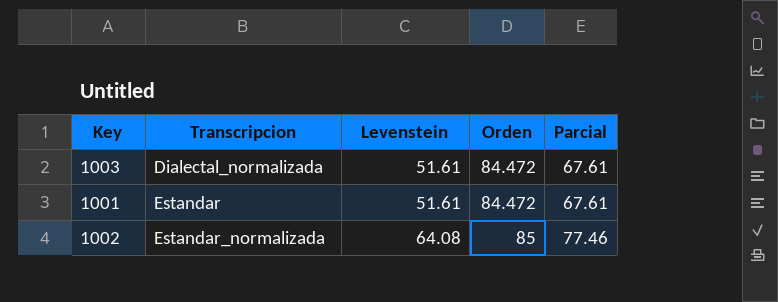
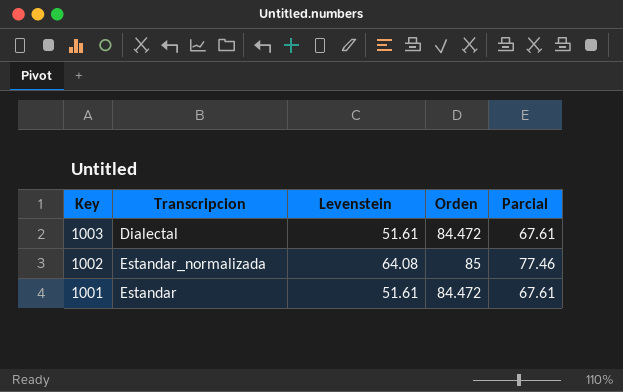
row order: Transcripcion ascending -> Key descending
1003 | Transcripcion: Dialectal_normalizada -> Dialectal

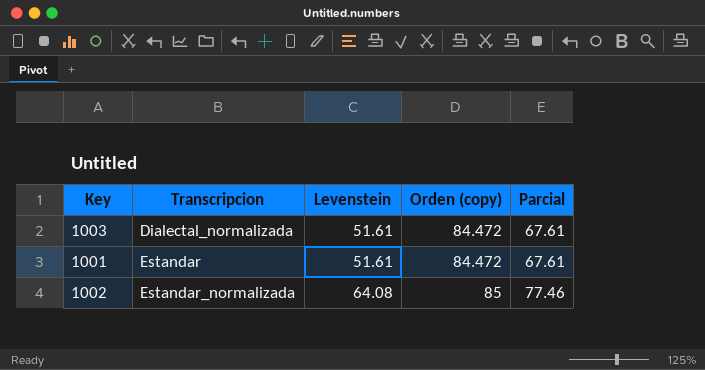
row order: Key descending -> Transcripcion ascending
column name: Orden -> Orden (copy)
1003 | Transcripcion: Dialectal -> Dialectal_normalizada

